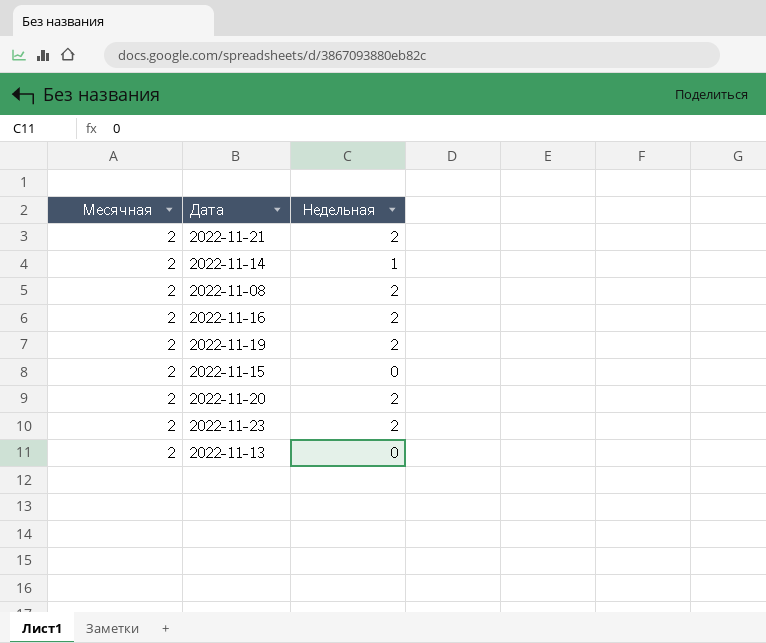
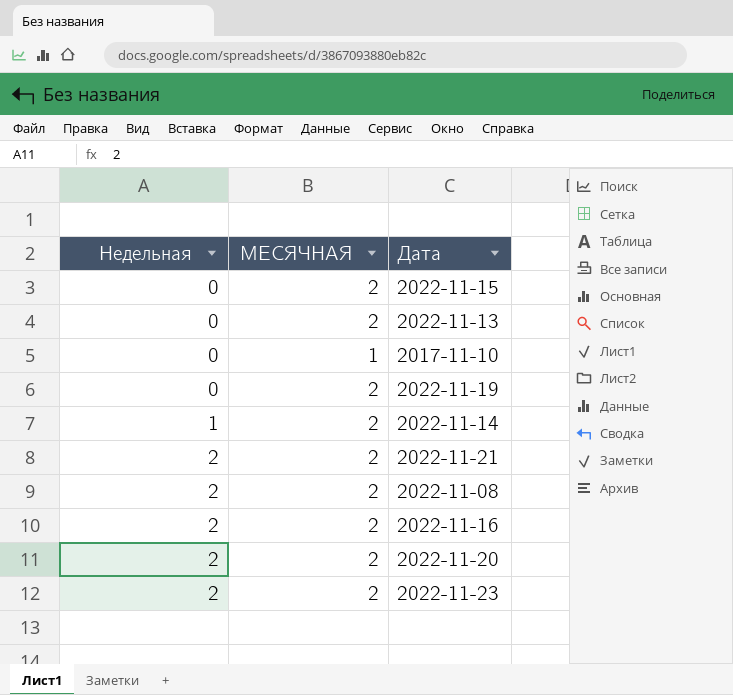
row order: none -> Недельная ascending
column Недельная | position: 3 -> 1
column name: Месячная -> МЕСЯЧНАЯ
row 2017-11-10: none -> 0 | 1
2022-11-19 | Недельная: 2 -> 0

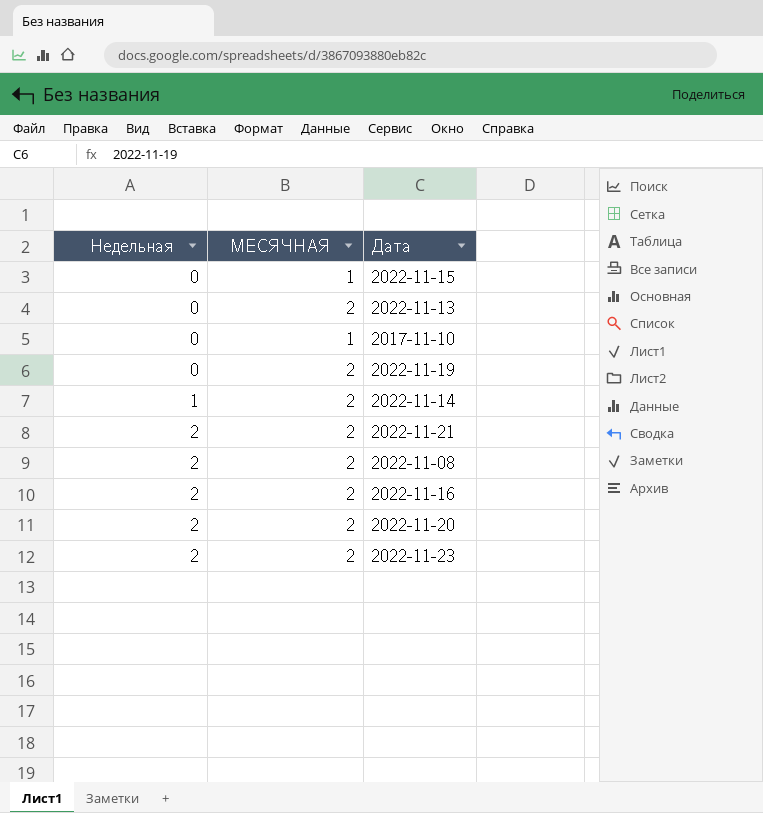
2022-11-15 | МЕСЯЧНАЯ: 2 -> 1

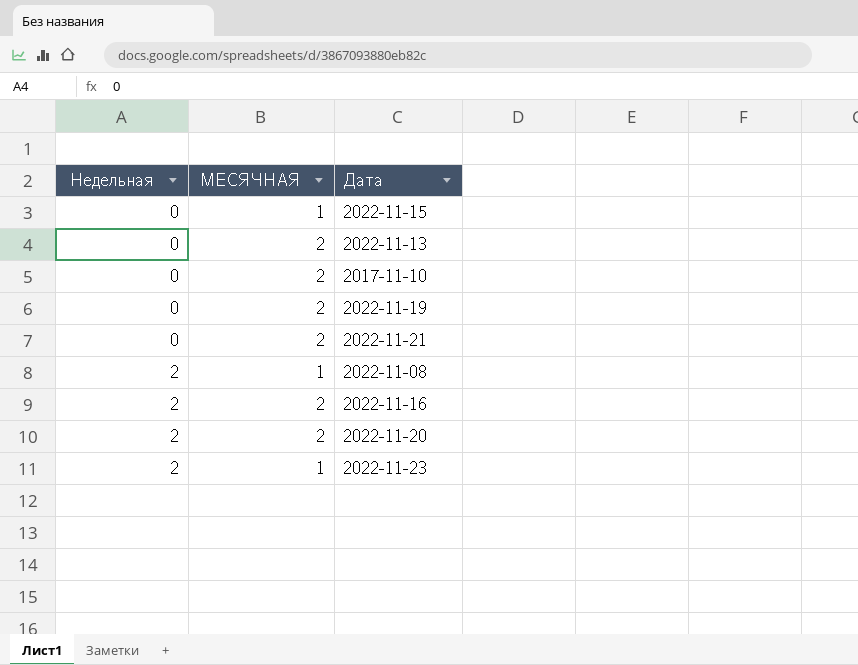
row 2022-11-14: 1 | 2 -> none
2017-11-10 | МЕСЯЧНАЯ: 1 -> 2
2022-11-21 | Недельная: 2 -> 0
2022-11-08 | МЕСЯЧНАЯ: 2 -> 1
2022-11-23 | МЕСЯЧНАЯ: 2 -> 1

